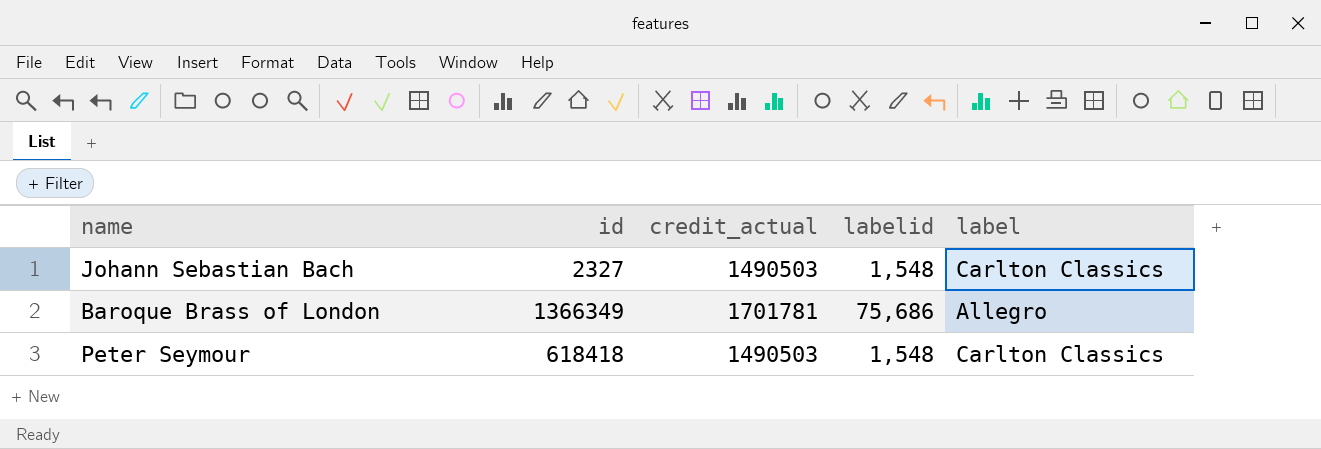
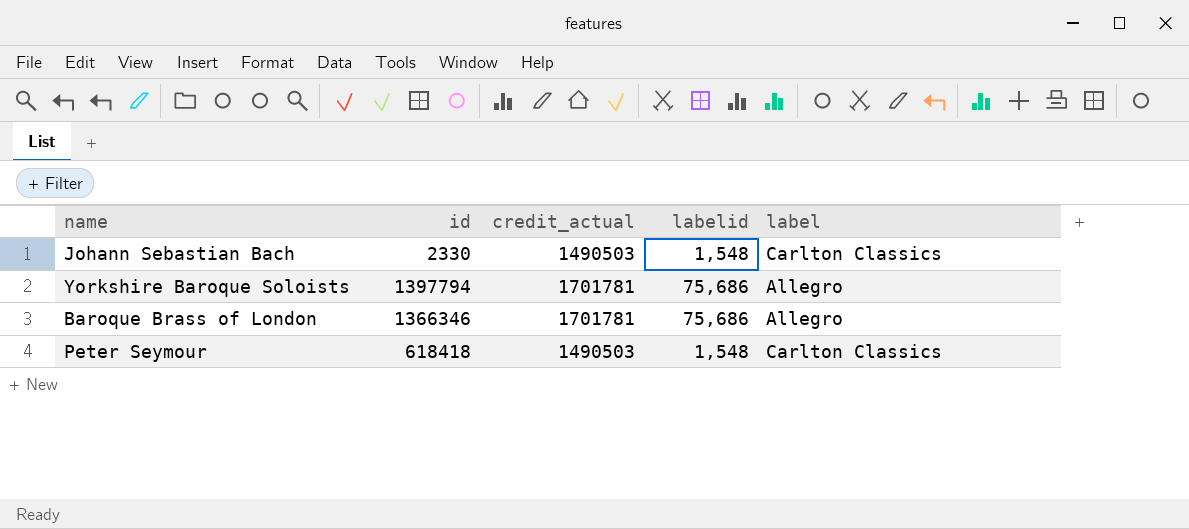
Johann Sebastian Bach | id: 2327 -> 2330
row Yorkshire Baroque Soloists: none -> 1397794 | 1701781 | 75,686 | Allegro
Baroque Brass of London | id: 1366349 -> 1366346

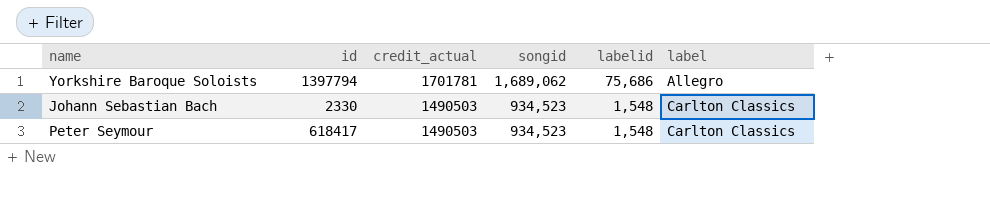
row order: none -> credit_actual descending
column songid | position: none -> 4
row Baroque Brass of London: 1366346 | 1701781 | 75,686 | Allegro -> none
Peter Seymour | id: 618418 -> 618417

